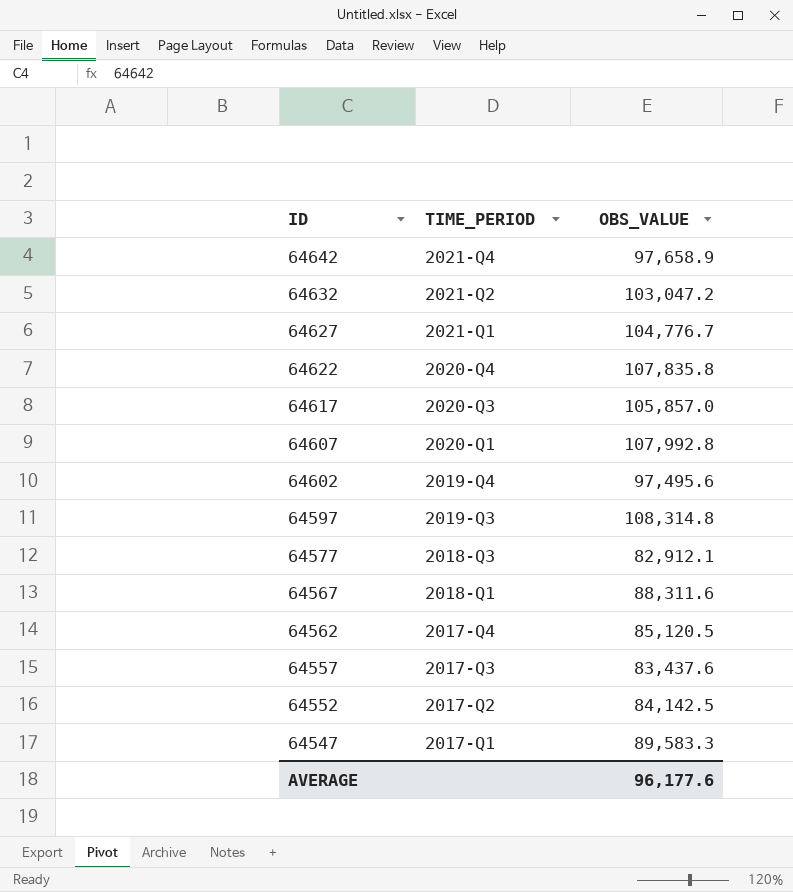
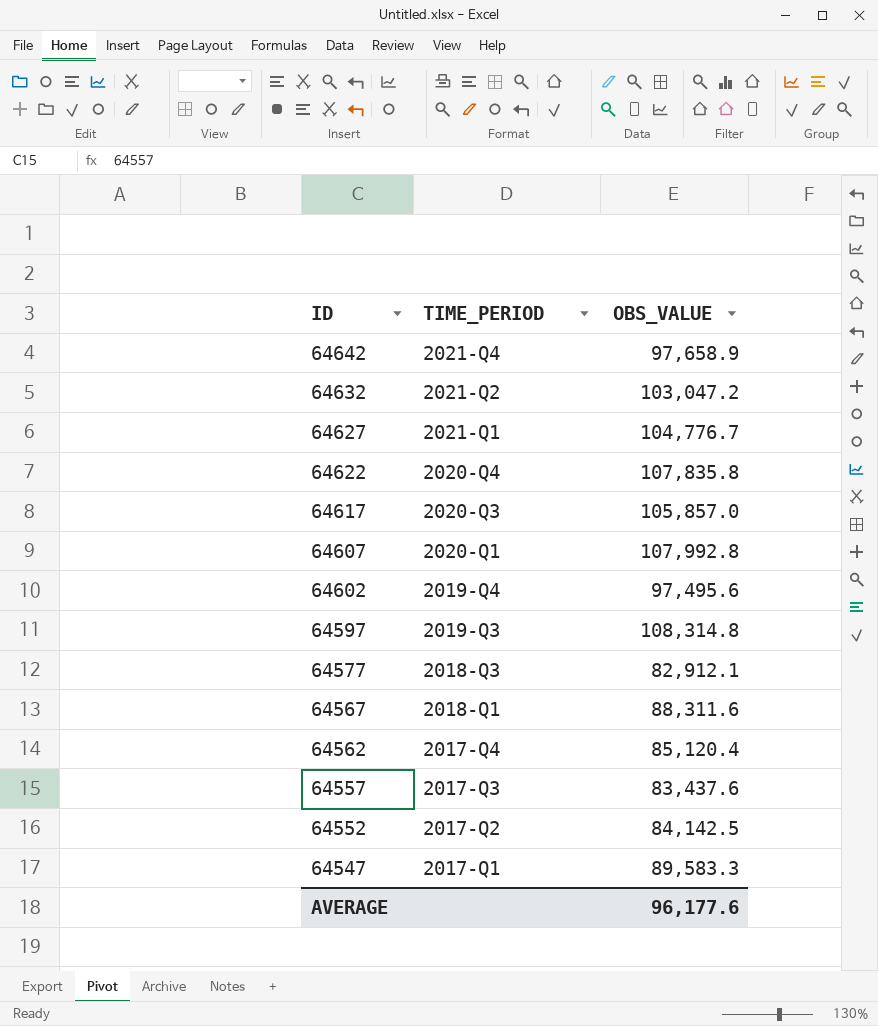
64562 | OBS_VALUE: 85,120.5 -> 85,120.4

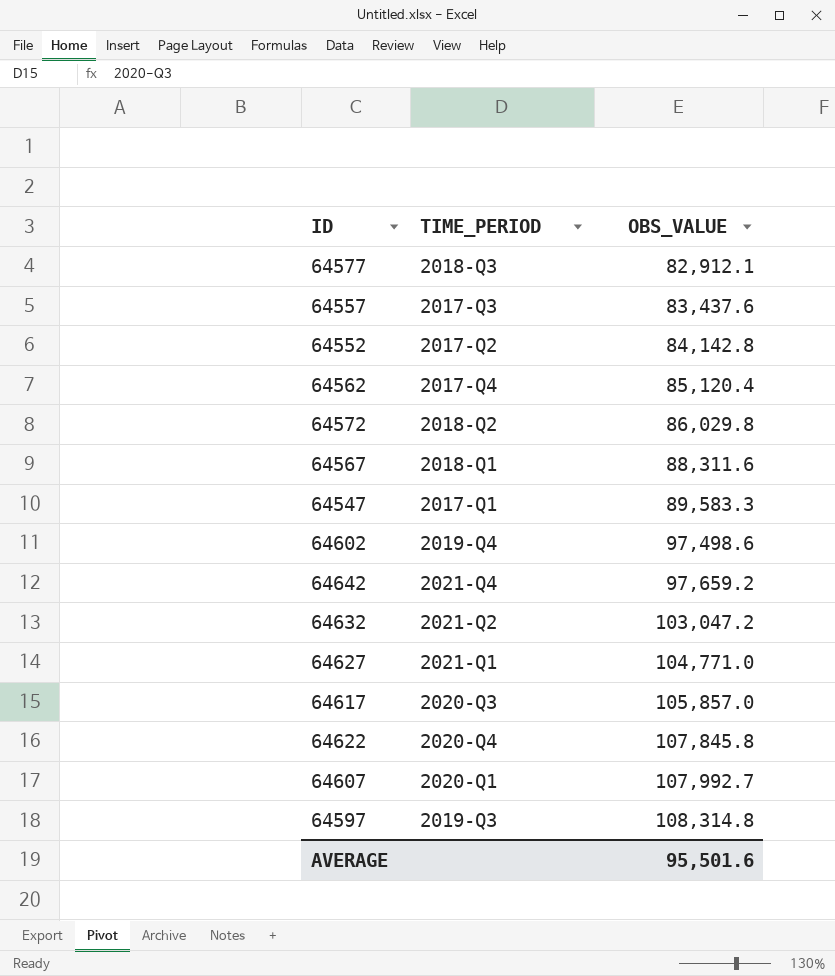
row order: ID descending -> OBS_VALUE ascending
64552 | OBS_VALUE: 84,142.5 -> 84,142.8
row 64572: none -> 2018-Q2 | 86,029.8
64602 | OBS_VALUE: 97,495.6 -> 97,498.6
64642 | OBS_VALUE: 97,658.9 -> 97,659.2
64627 | OBS_VALUE: 104,776.7 -> 104,771.0
64622 | OBS_VALUE: 107,835.8 -> 107,845.8
64607 | OBS_VALUE: 107,992.8 -> 107,992.7
AVERAGE | OBS_VALUE: 96,177.6 -> 95,501.6

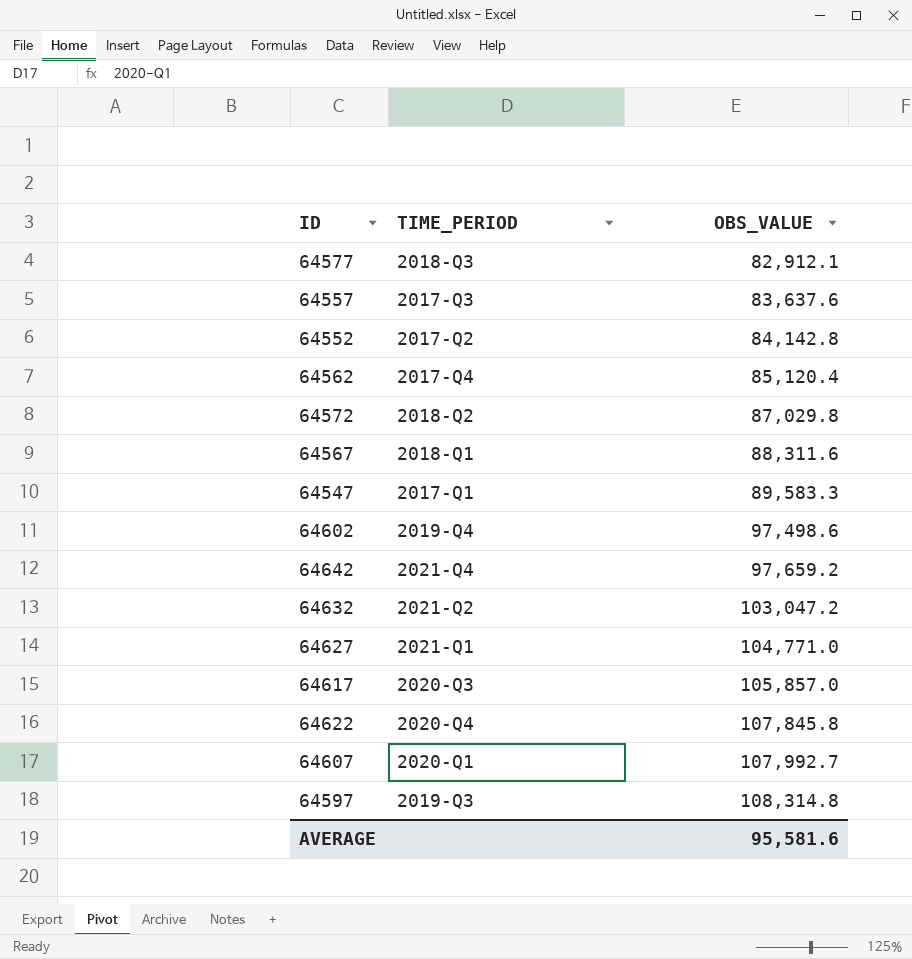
64557 | OBS_VALUE: 83,437.6 -> 83,637.6
64572 | OBS_VALUE: 86,029.8 -> 87,029.8
AVERAGE | OBS_VALUE: 95,501.6 -> 95,581.6

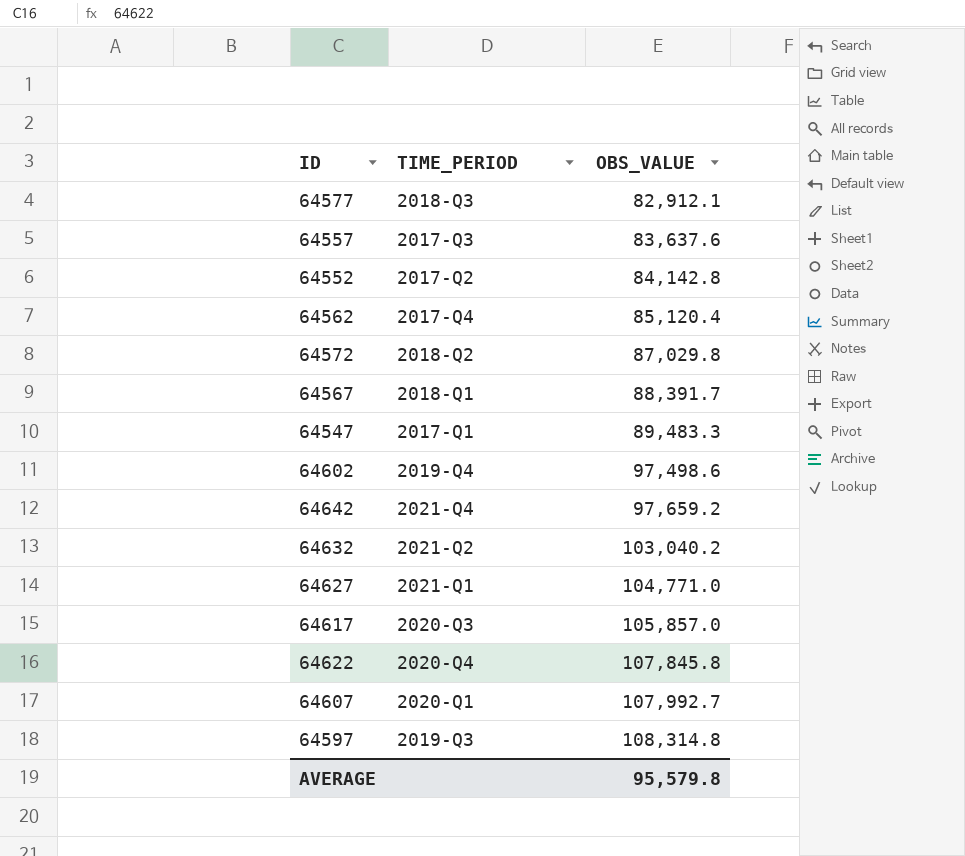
64567 | OBS_VALUE: 88,311.6 -> 88,391.7
64547 | OBS_VALUE: 89,583.3 -> 89,483.3
64632 | OBS_VALUE: 103,047.2 -> 103,040.2
AVERAGE | OBS_VALUE: 95,581.6 -> 95,579.8

